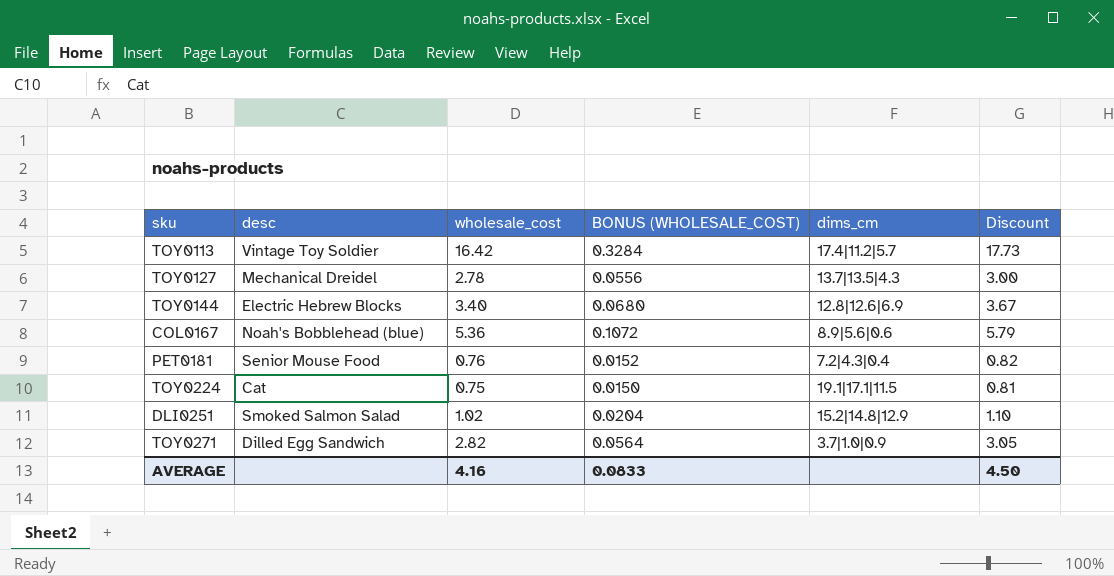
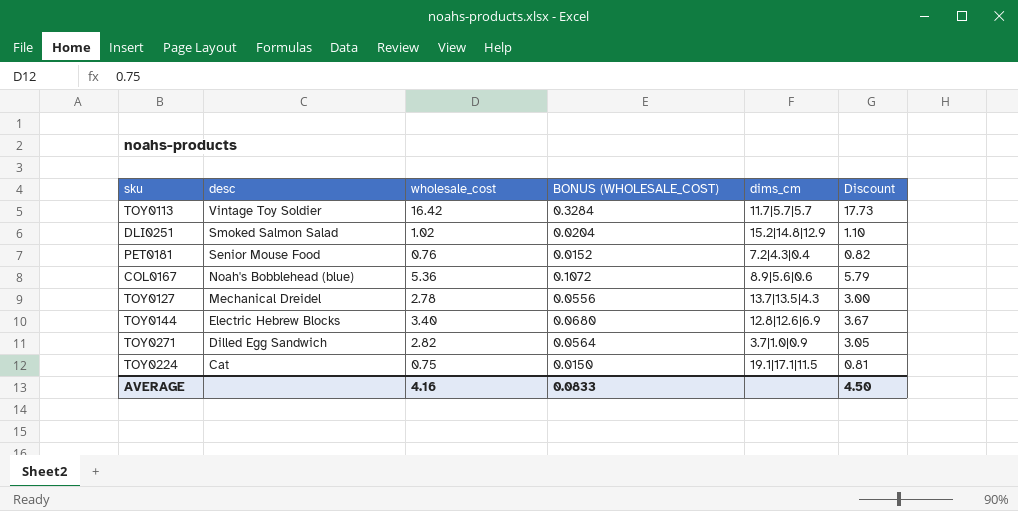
row order: none -> desc descending
TOY0113 | dims_cm: 17.4|11.2|5.7 -> 11.7|5.7|5.7

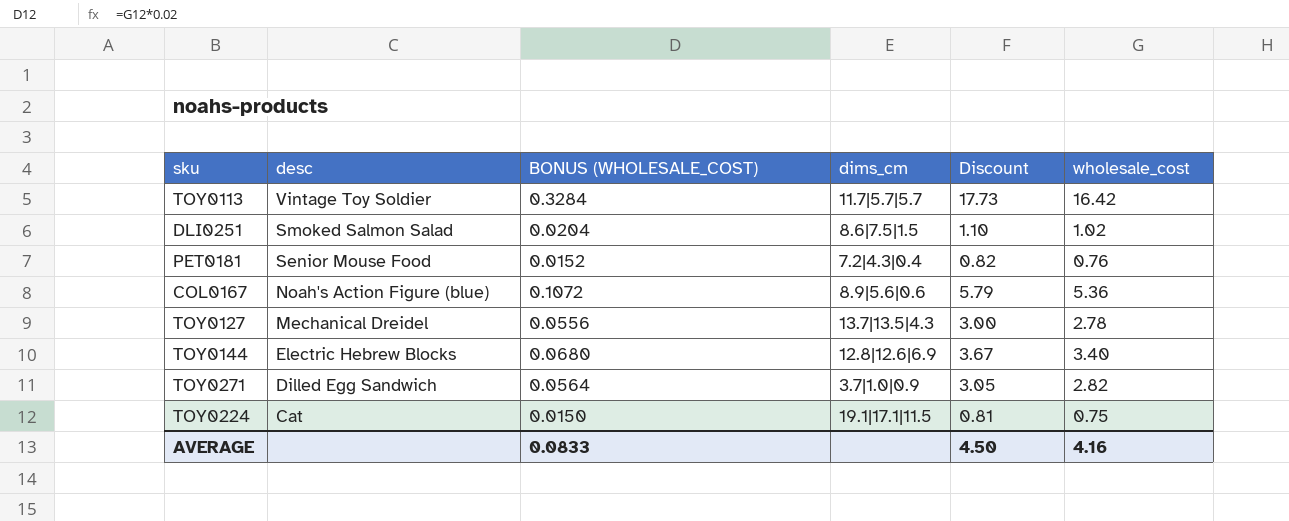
column wholesale_cost | position: 3 -> 6
DLI0251 | dims_cm: 15.2|14.8|12.9 -> 8.6|7.5|1.5
COL0167 | desc: Noah's Bobblehead (blue) -> Noah's Action Figure (blue)

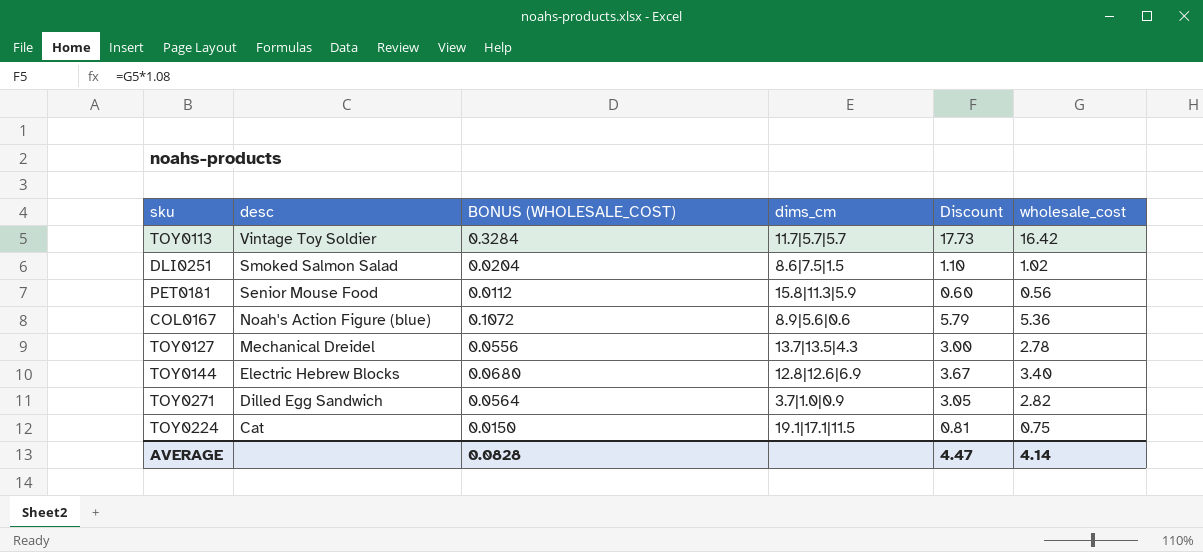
PET0181 | BONUS (WHOLESALE_COST): 0.0152 -> 0.0112
PET0181 | dims_cm: 7.2|4.3|0.4 -> 15.8|11.3|5.9
PET0181 | Discount: 0.82 -> 0.60
PET0181 | wholesale_cost: 0.76 -> 0.56
AVERAGE | BONUS (WHOLESALE_COST): 0.0833 -> 0.0828
AVERAGE | Discount: 4.50 -> 4.47
AVERAGE | wholesale_cost: 4.16 -> 4.14

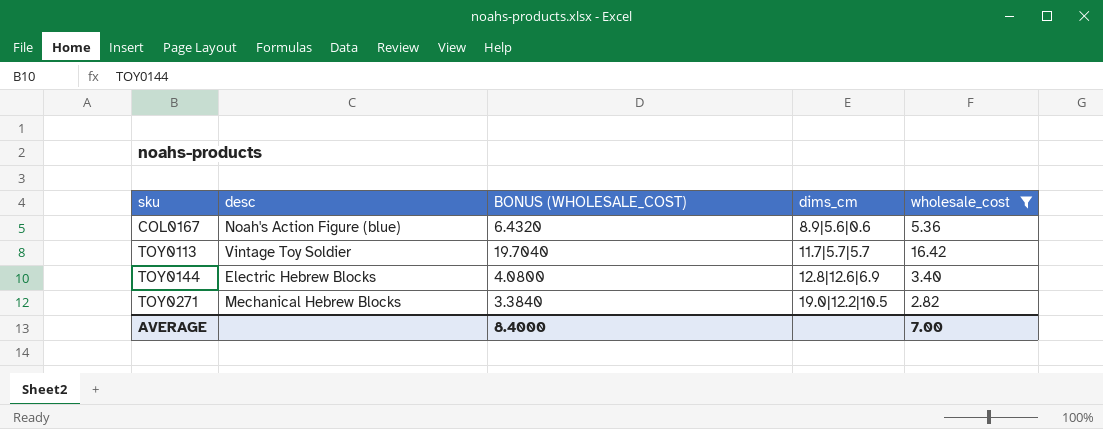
filter: none -> wholesale_cost >= 2.82
row order: desc descending -> sku ascending
column Discount | formula: [wholesale_cost] * 1.08 -> none
column BONUS (WHOLESALE_COST) | formula: [wholesale_cost] * 0.02 -> [wholesale_cost] * 1.2
TOY0271 | desc: Dilled Egg Sandwich -> Mechanical Hebrew Blocks
TOY0271 | dims_cm: 3.7|1.0|0.9 -> 19.0|12.2|10.5
AVERAGE | BONUS (WHOLESALE_COST): 0.0828 -> 8.4000
AVERAGE | wholesale_cost: 4.14 -> 7.00

